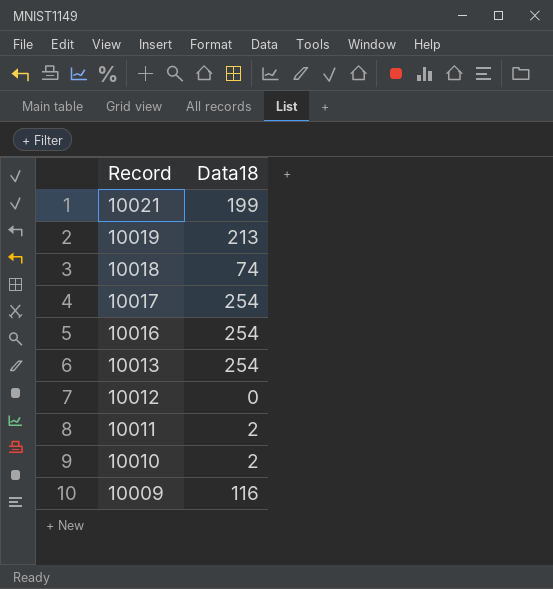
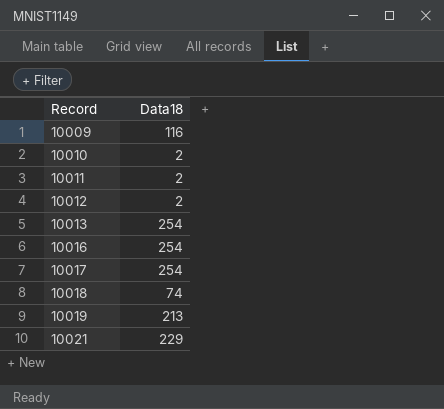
row order: Record descending -> Record ascending
10012 | Data18: 0 -> 2
10021 | Data18: 199 -> 229

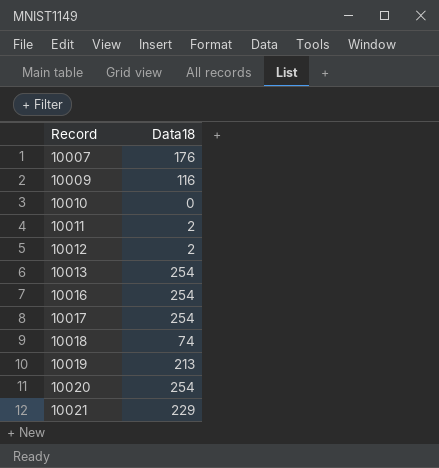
row 10007: none -> 176
10010 | Data18: 2 -> 0
row 10020: none -> 254

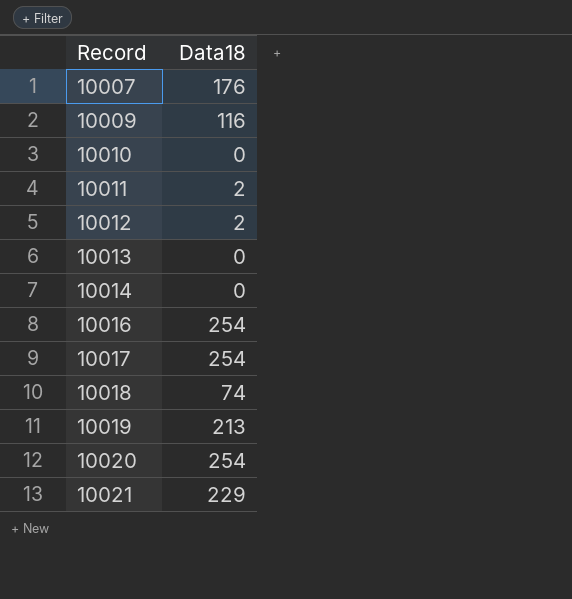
10013 | Data18: 254 -> 0
row 10014: none -> 0

